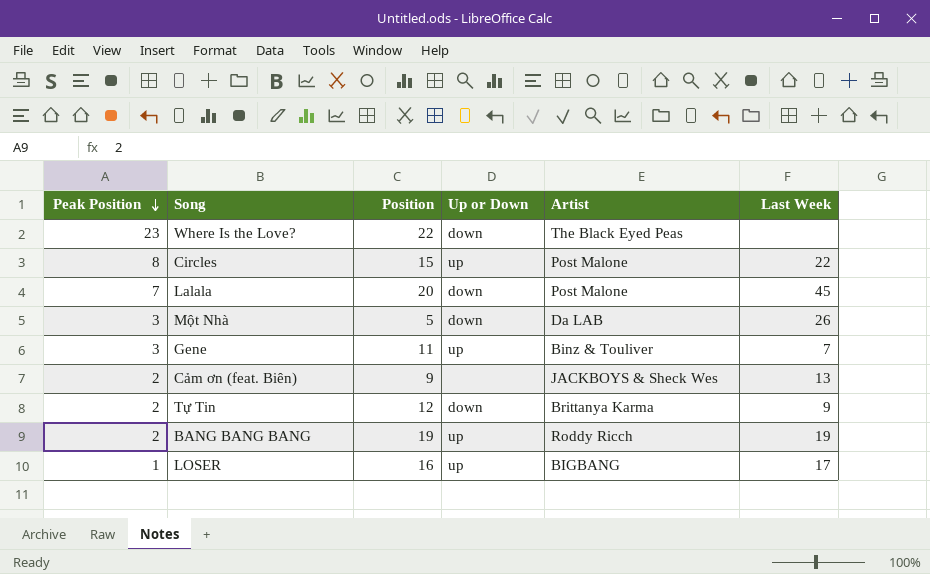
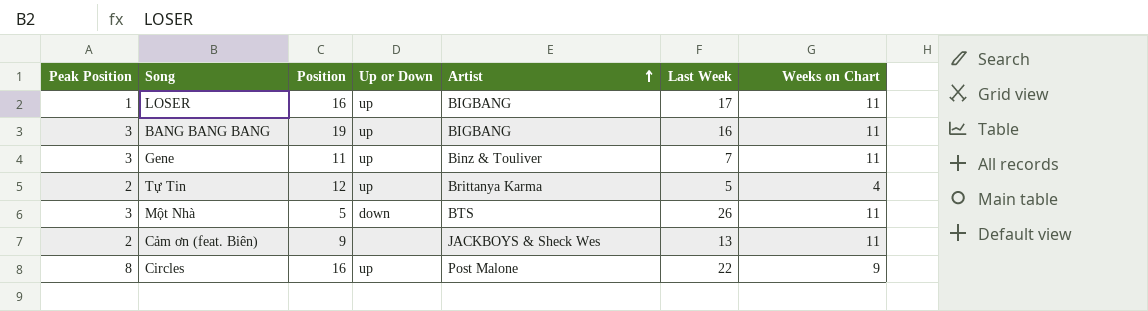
row order: Peak Position descending -> Artist ascending
column Weeks on Chart | position: none -> 7
row Where Is the Love?: 23 | 22 | down | The Black Eyed Peas | none -> none
row Lalala: 7 | 20 | down | Post Malone | 45 -> none
BANG BANG BANG | Peak Position: 2 -> 3
BANG BANG BANG | Artist: Roddy Ricch -> BIGBANG
BANG BANG BANG | Last Week: 19 -> 16
Tự Tin | Up or Down: down -> up
Tự Tin | Last Week: 9 -> 5
Một Nhà | Artist: Da LAB -> BTS
Circles | Position: 15 -> 16

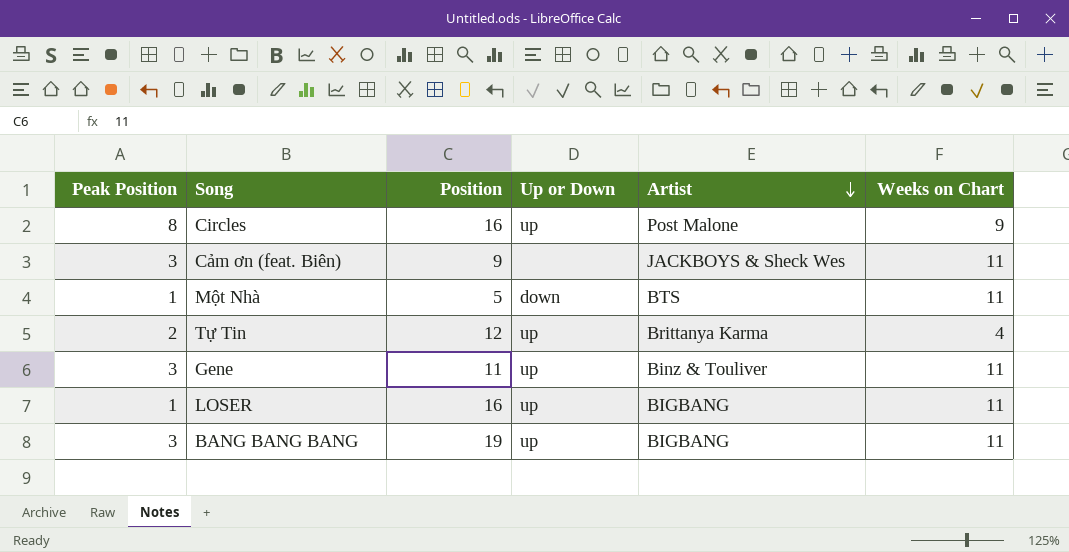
row order: Artist ascending -> Artist descending
column Last Week | position: 6 -> none
Cảm ơn (feat. Biên) | Peak Position: 2 -> 3
Một Nhà | Peak Position: 3 -> 1

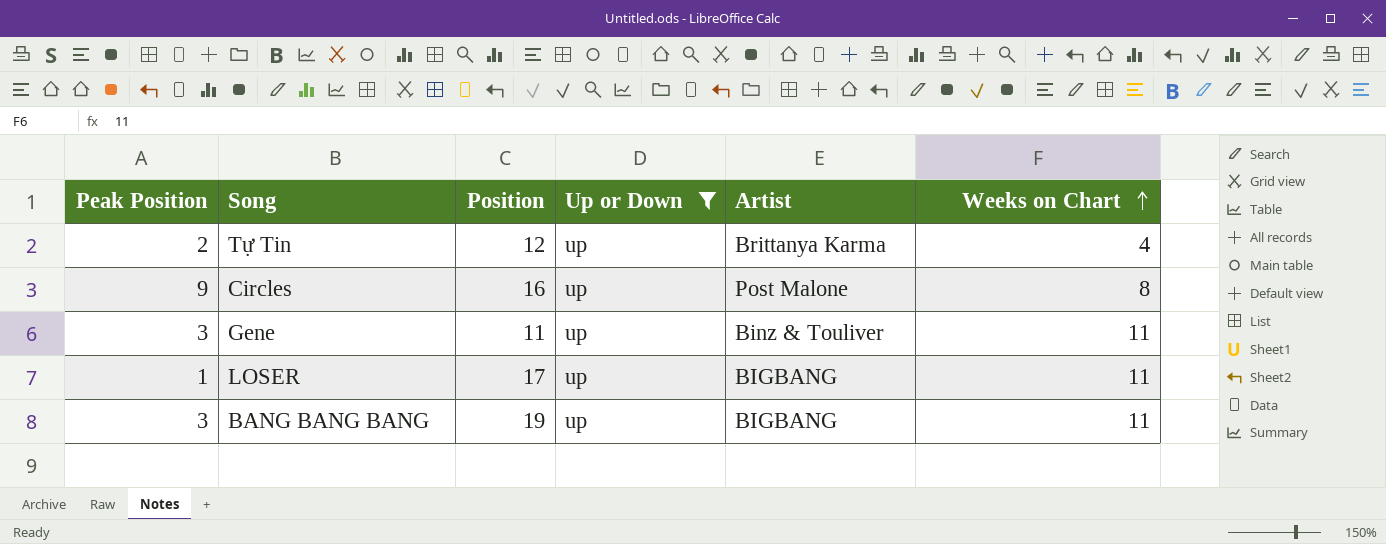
filter: none -> Up or Down = up
row order: Artist descending -> Weeks on Chart ascending
Circles | Peak Position: 8 -> 9
Circles | Weeks on Chart: 9 -> 8
LOSER | Position: 16 -> 17

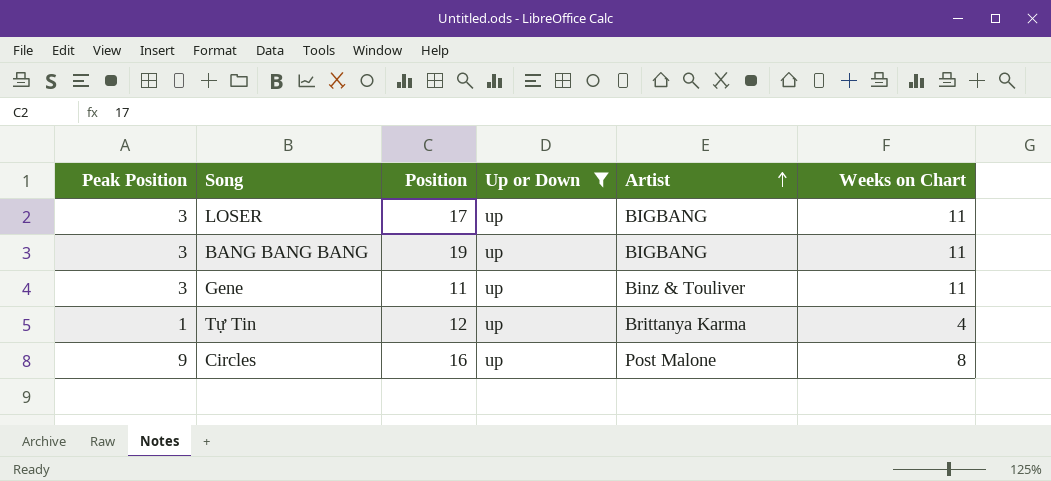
row order: Weeks on Chart ascending -> Artist ascending
LOSER | Peak Position: 1 -> 3
Tự Tin | Peak Position: 2 -> 1

